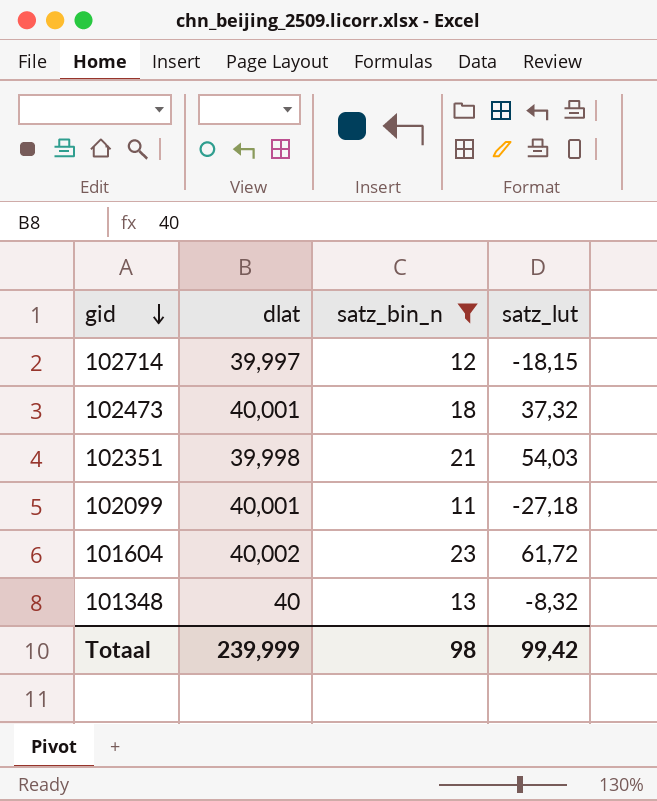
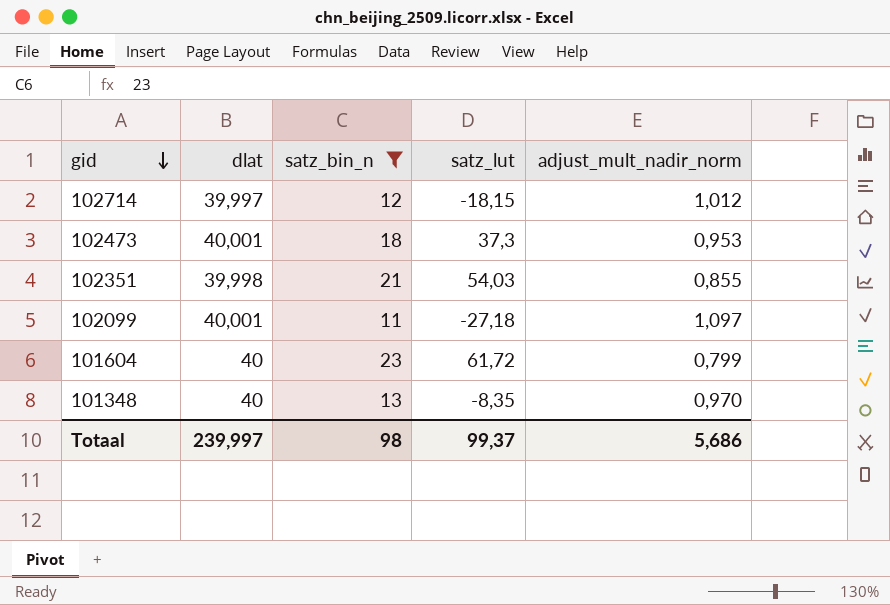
column adjust_mult_nadir_norm | position: none -> 5
102473 | satz_lut: 37,32 -> 37,3
101604 | dlat: 40,002 -> 40
101348 | satz_lut: -8,32 -> -8,35
Totaal | dlat: 239,999 -> 239,997
Totaal | satz_lut: 99,42 -> 99,37

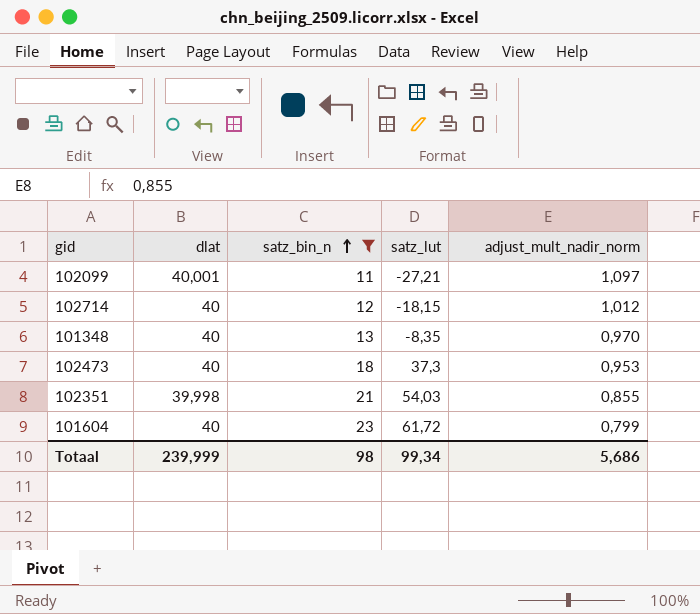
row order: gid descending -> satz_bin_n ascending
102099 | satz_lut: -27,18 -> -27,21
102714 | dlat: 39,997 -> 40
102473 | dlat: 40,001 -> 40
Totaal | dlat: 239,997 -> 239,999
Totaal | satz_lut: 99,37 -> 99,34

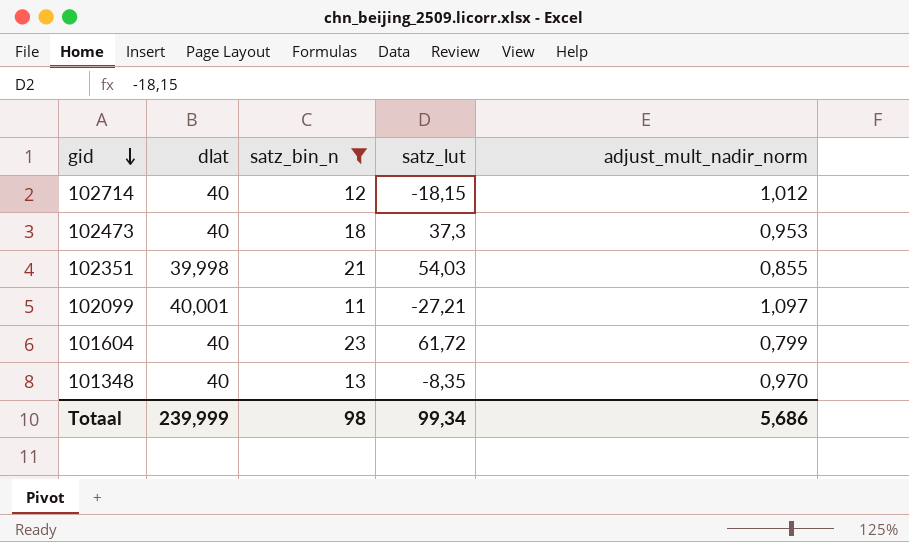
row order: satz_bin_n ascending -> gid descending

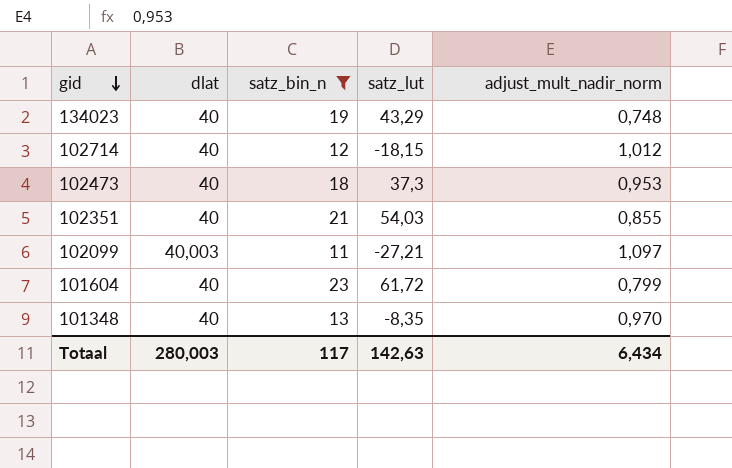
row 134023: none -> 40 | 19 | 43,29 | 0,748
102351 | dlat: 39,998 -> 40
102099 | dlat: 40,001 -> 40,003
Totaal | dlat: 239,999 -> 280,003
Totaal | satz_bin_n: 98 -> 117
Totaal | satz_lut: 99,34 -> 142,63
Totaal | adjust_mult_nadir_norm: 5,686 -> 6,434

